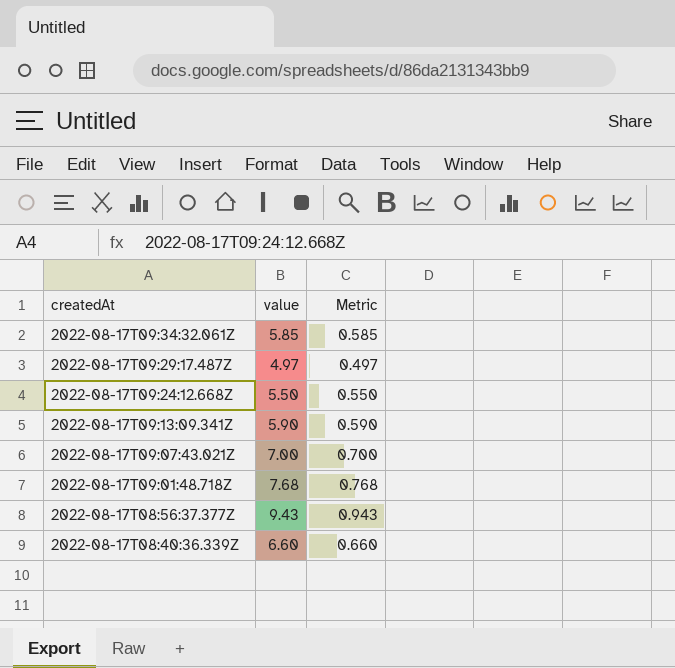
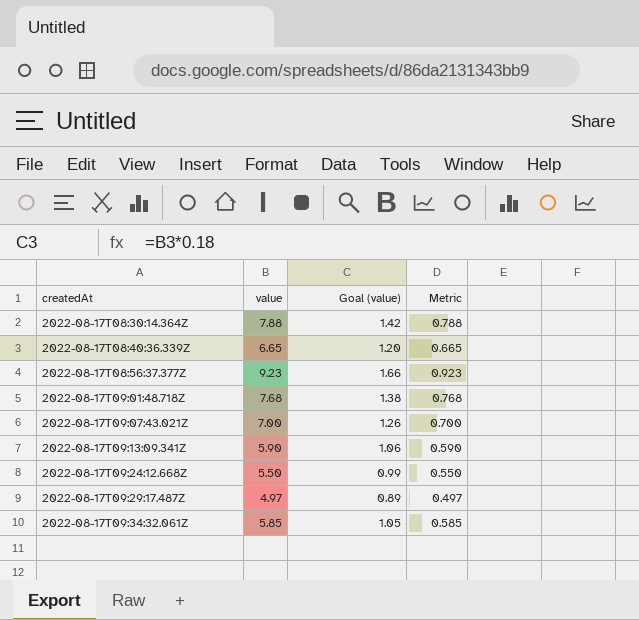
row order: createdAt descending -> createdAt ascending
column Goal (value) | formula: none -> [value] * 0.18
row 2022-08-17T08:30:14.364Z: none -> 7.88 | 1.42 | 0.788
2022-08-17T08:40:36.339Z | value: 6.60 -> 6.65
2022-08-17T08:40:36.339Z | Metric: 0.660 -> 0.665
2022-08-17T08:56:37.377Z | value: 9.43 -> 9.23
2022-08-17T08:56:37.377Z | Metric: 0.943 -> 0.923

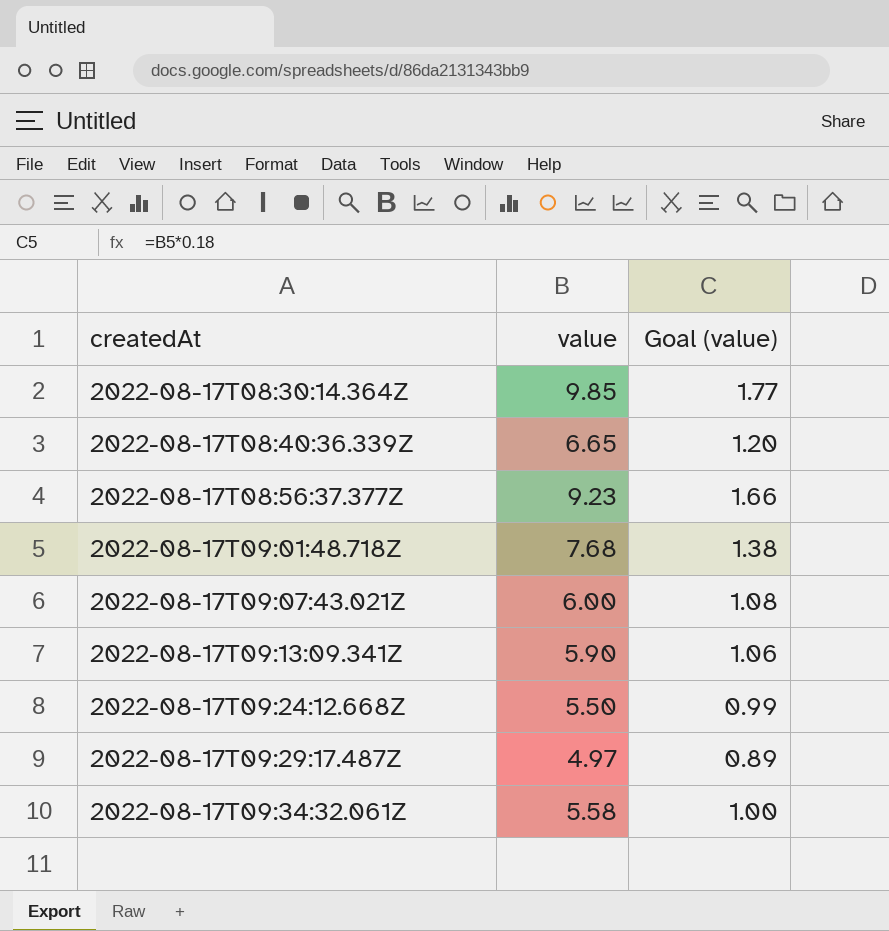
column Metric | formula: [value] * 0.1 -> none
2022-08-17T08:30:14.364Z | value: 7.88 -> 9.85
2022-08-17T08:30:14.364Z | Goal (value): 1.42 -> 1.77
2022-08-17T09:07:43.021Z | value: 7.00 -> 6.00
2022-08-17T09:07:43.021Z | Goal (value): 1.26 -> 1.08
2022-08-17T09:34:32.061Z | value: 5.85 -> 5.58
2022-08-17T09:34:32.061Z | Goal (value): 1.05 -> 1.00

